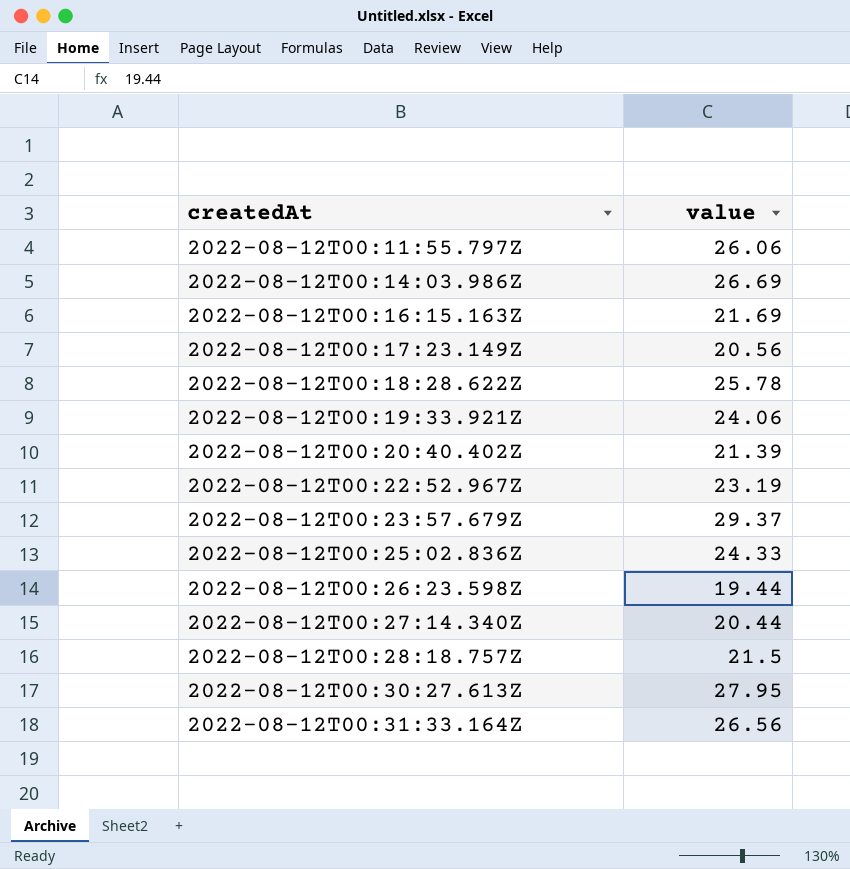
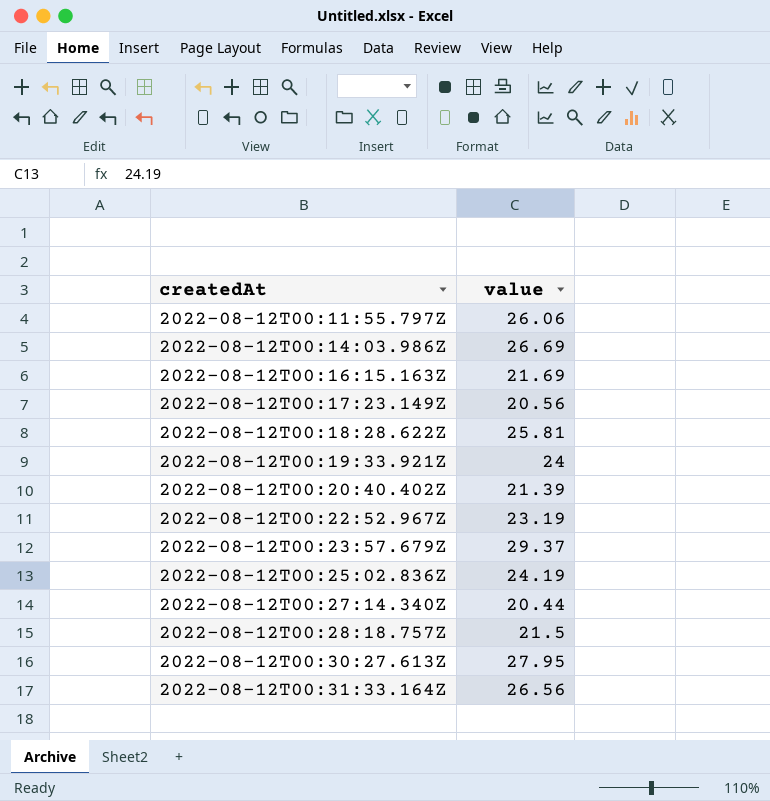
row 2022-08-12T00:26:23.598Z: 19.44 -> none
2022-08-12T00:18:28.622Z | value: 25.78 -> 25.81
2022-08-12T00:19:33.921Z | value: 24.06 -> 24
2022-08-12T00:25:02.836Z | value: 24.33 -> 24.19

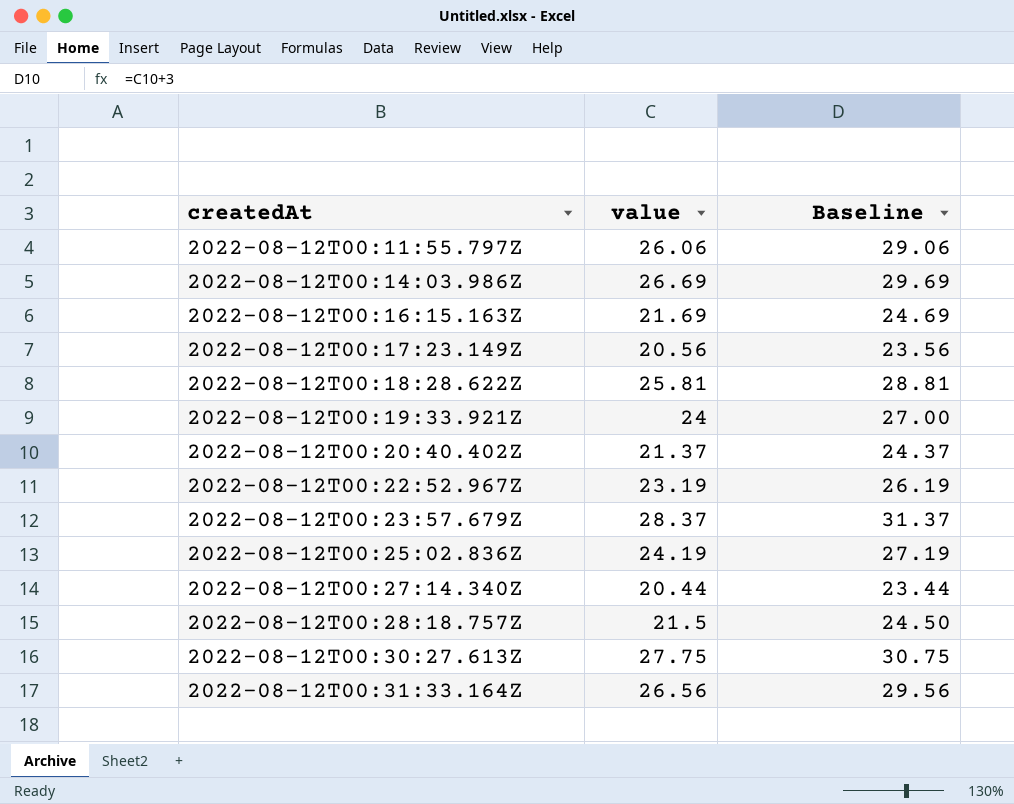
column Baseline | formula: none -> [value] + 3
2022-08-12T00:20:40.402Z | value: 21.39 -> 21.37
2022-08-12T00:23:57.679Z | value: 29.37 -> 28.37
2022-08-12T00:30:27.613Z | value: 27.95 -> 27.75

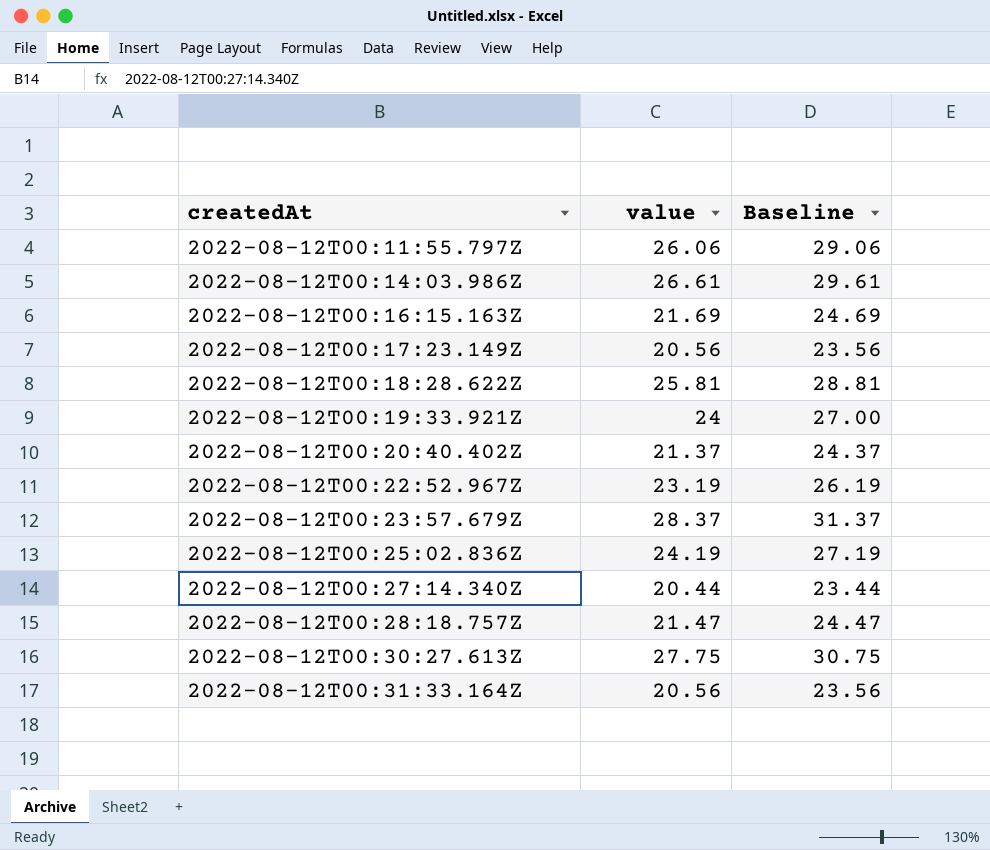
2022-08-12T00:14:03.986Z | value: 26.69 -> 26.61
2022-08-12T00:14:03.986Z | Baseline: 29.69 -> 29.61
2022-08-12T00:28:18.757Z | value: 21.5 -> 21.47
2022-08-12T00:28:18.757Z | Baseline: 24.50 -> 24.47
2022-08-12T00:31:33.164Z | value: 26.56 -> 20.56
2022-08-12T00:31:33.164Z | Baseline: 29.56 -> 23.56

